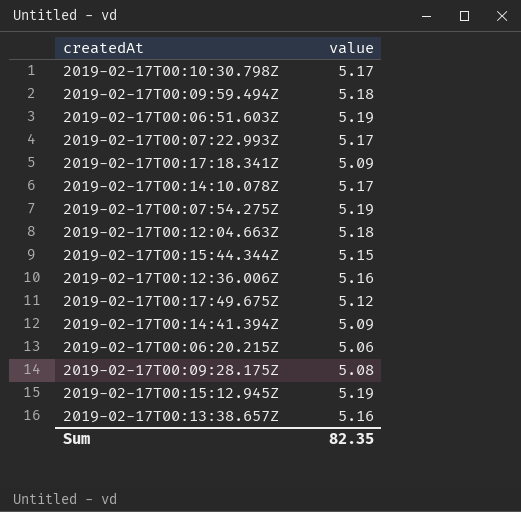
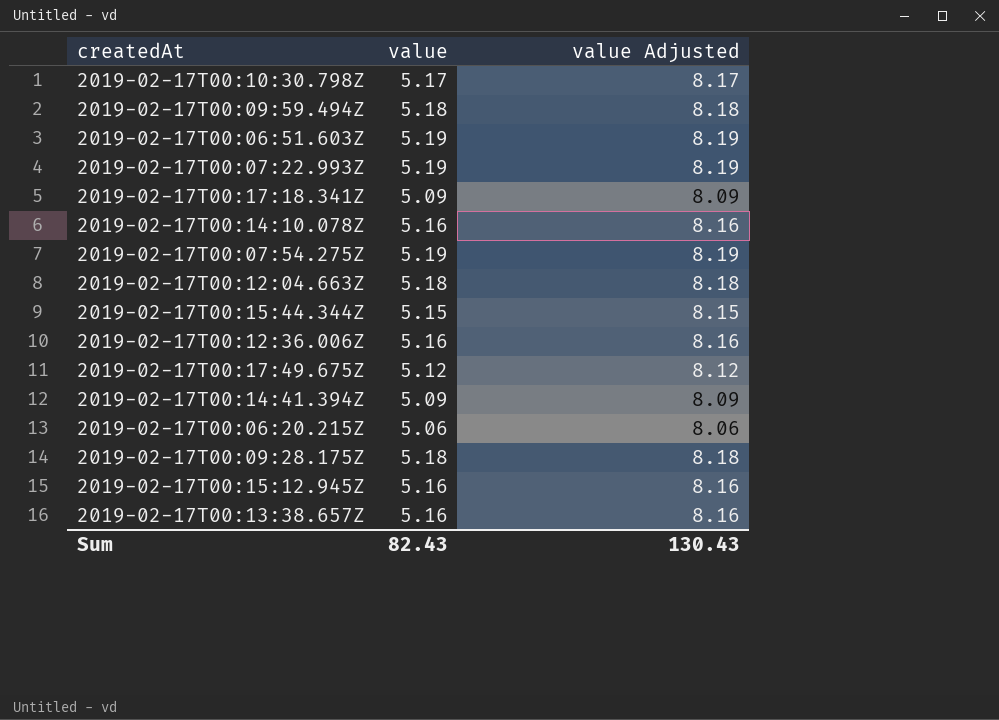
column value Adjusted | formula: none -> [value] + 3
2019-02-17T00:07:22.993Z | value: 5.17 -> 5.19
2019-02-17T00:14:10.078Z | value: 5.17 -> 5.16
2019-02-17T00:09:28.175Z | value: 5.08 -> 5.18
2019-02-17T00:15:12.945Z | value: 5.19 -> 5.16
Sum | value: 82.35 -> 82.43

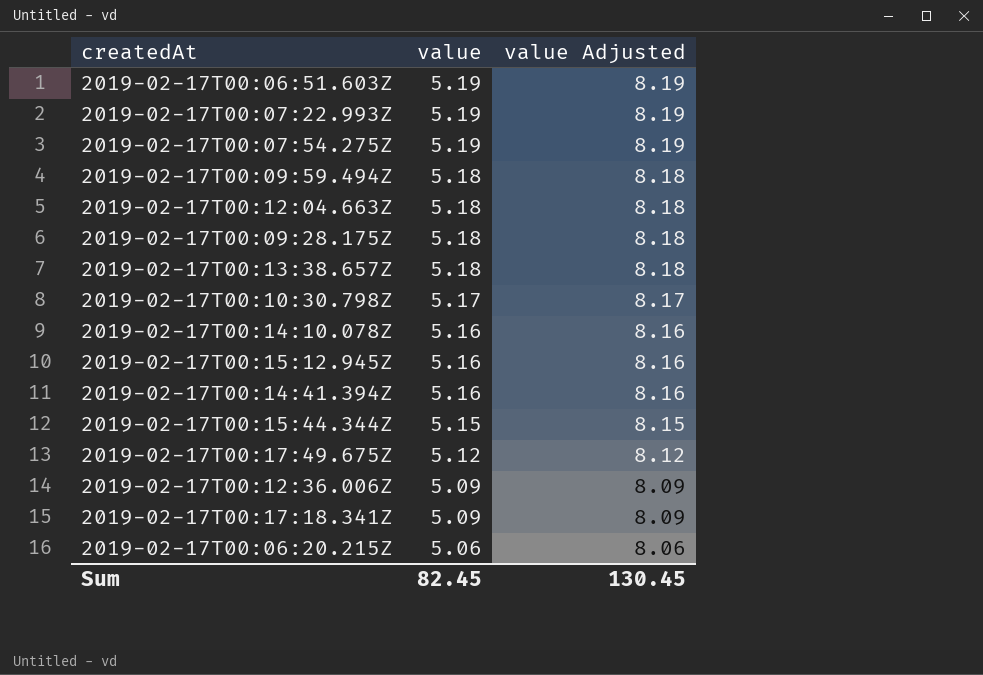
row order: none -> value descending
2019-02-17T00:13:38.657Z | value: 5.16 -> 5.18
2019-02-17T00:13:38.657Z | value Adjusted: 8.16 -> 8.18
2019-02-17T00:14:41.394Z | value: 5.09 -> 5.16
2019-02-17T00:14:41.394Z | value Adjusted: 8.09 -> 8.16
2019-02-17T00:12:36.006Z | value: 5.16 -> 5.09
2019-02-17T00:12:36.006Z | value Adjusted: 8.16 -> 8.09
Sum | value: 82.43 -> 82.45
Sum | value Adjusted: 130.43 -> 130.45

